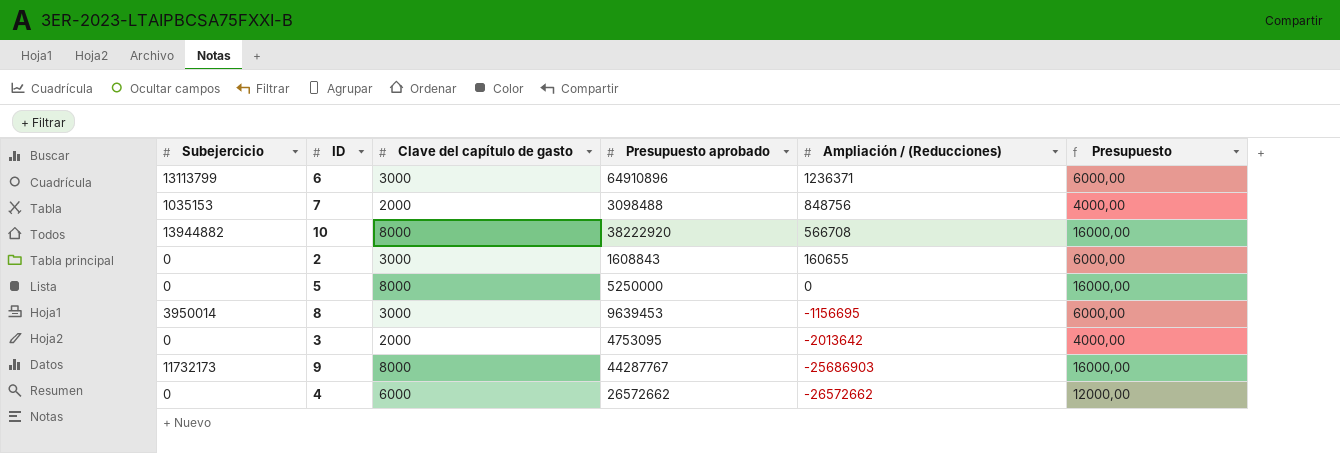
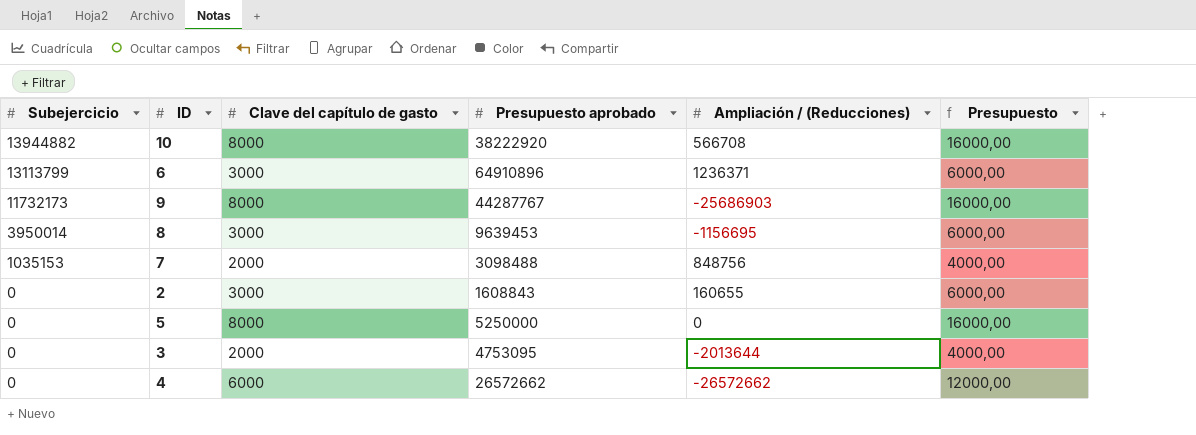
row order: Ampliación / (Reducciones) descending -> Subejercicio descending
3 | Ampliación / (Reducciones): -2013642 -> -2013644

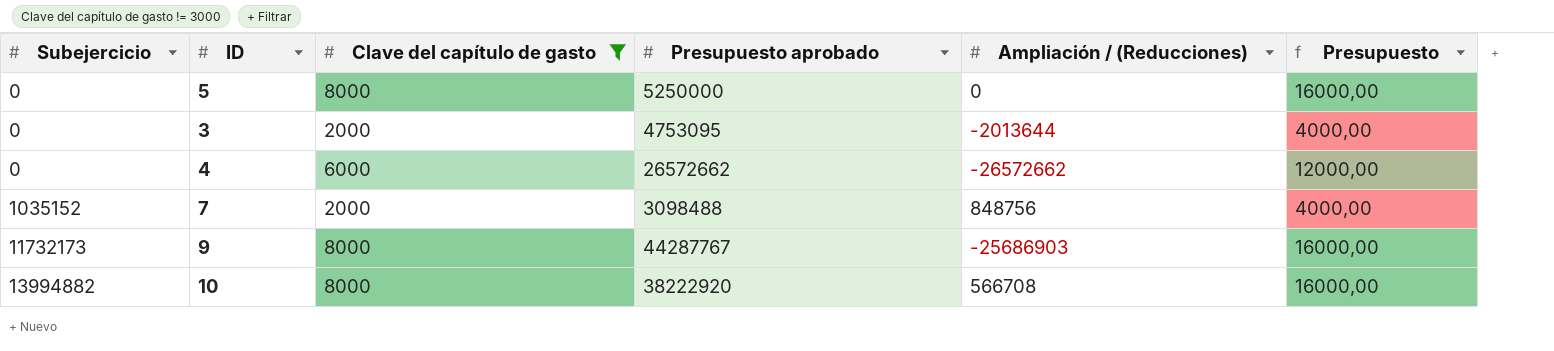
filter: none -> Clave del capítulo de gasto != 3000
row order: Subejercicio descending -> Subejercicio ascending
7 | Subejercicio: 1035153 -> 1035152
10 | Subejercicio: 13944882 -> 13994882

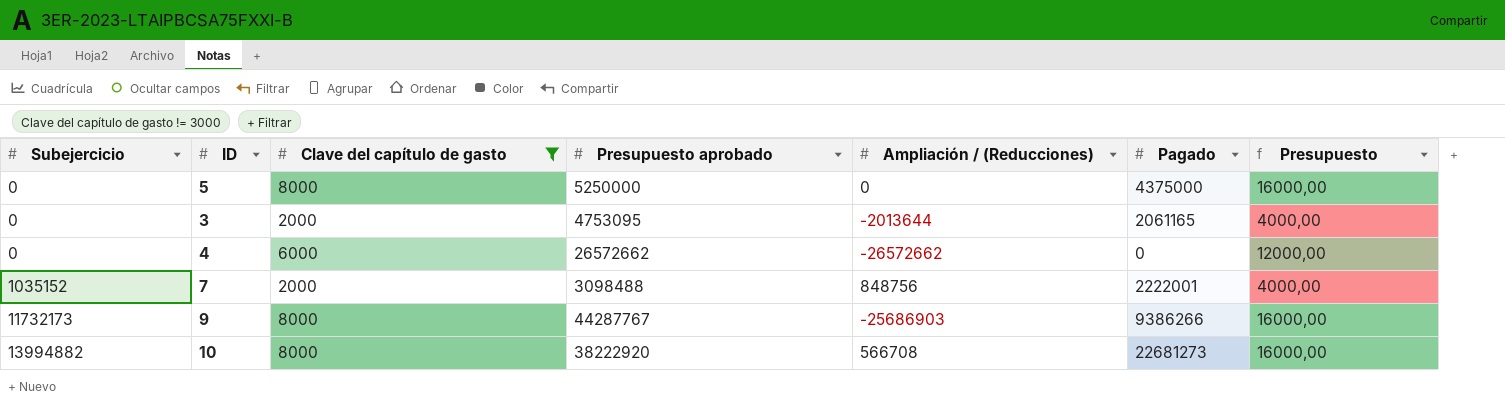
column Pagado | position: none -> 6

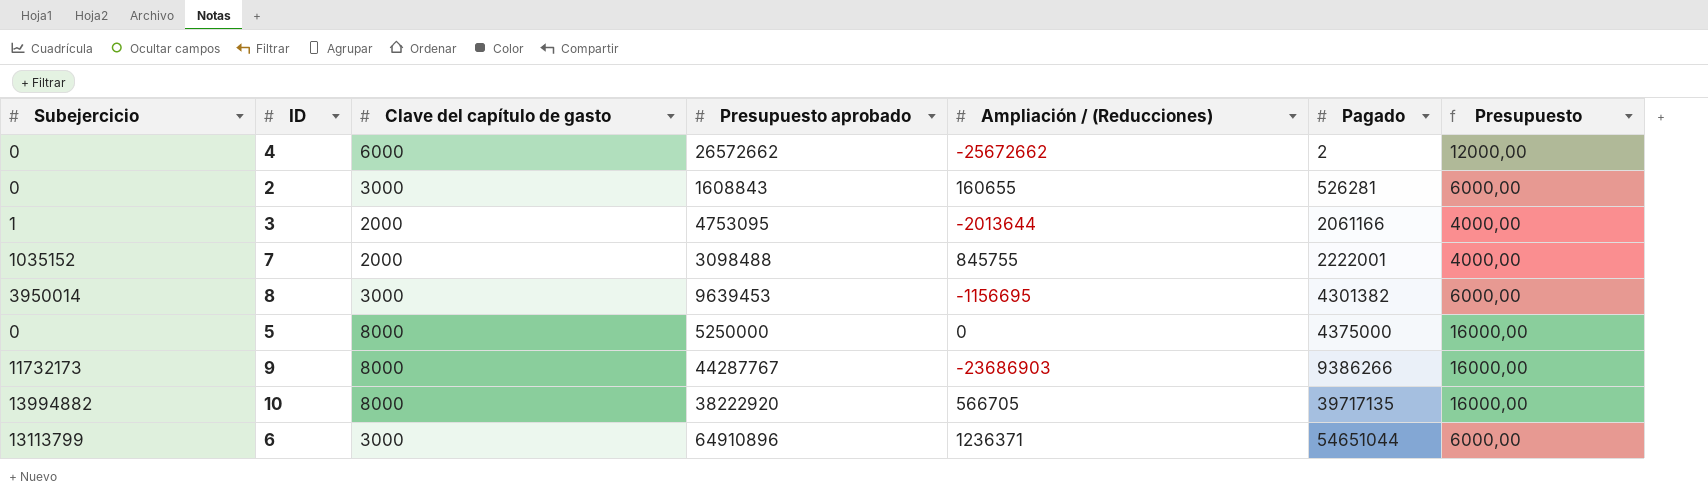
filter: Clave del capítulo de gasto != 3000 -> none
row order: Subejercicio ascending -> Pagado ascending
4 | Ampliación / (Reducciones): -26572662 -> -25672662
4 | Pagado: 0 -> 2
3 | Subejercicio: 0 -> 1
3 | Pagado: 2061165 -> 2061166
7 | Ampliación / (Reducciones): 848756 -> 845755
9 | Ampliación / (Reducciones): -25686903 -> -23686903
10 | Ampliación / (Reducciones): 566708 -> 566705
10 | Pagado: 22681273 -> 39717135

